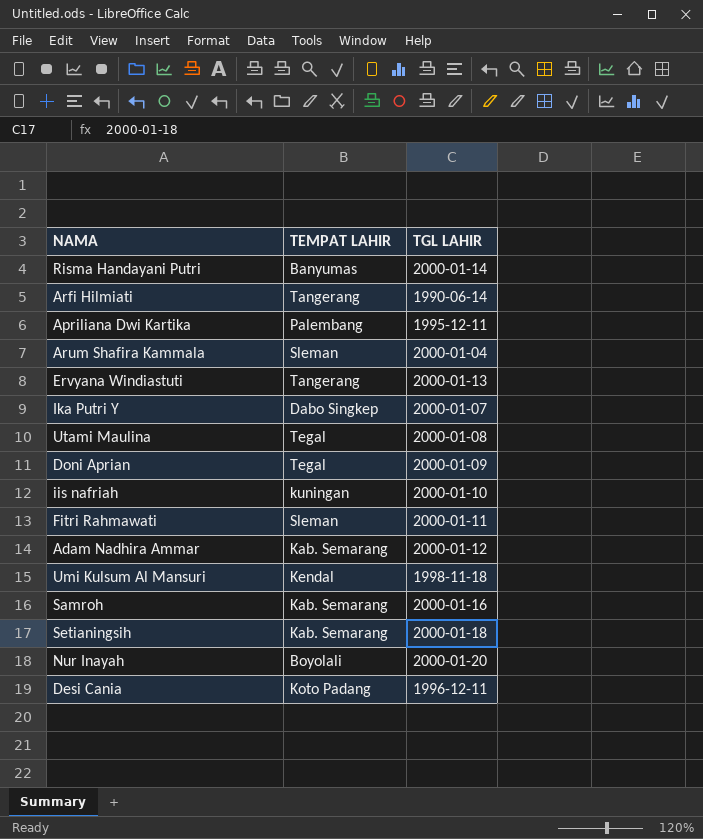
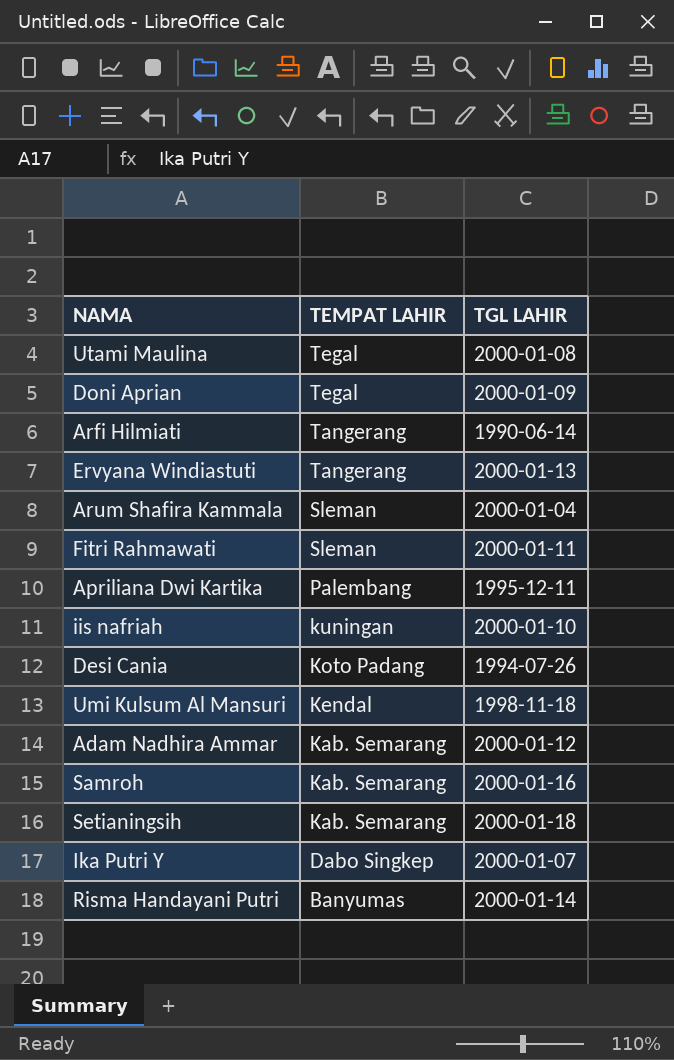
row order: none -> TEMPAT LAHIR descending
row Nur Inayah: Boyolali | 2000-01-20 -> none
Desi Cania | TGL LAHIR: 1996-12-11 -> 1994-07-26

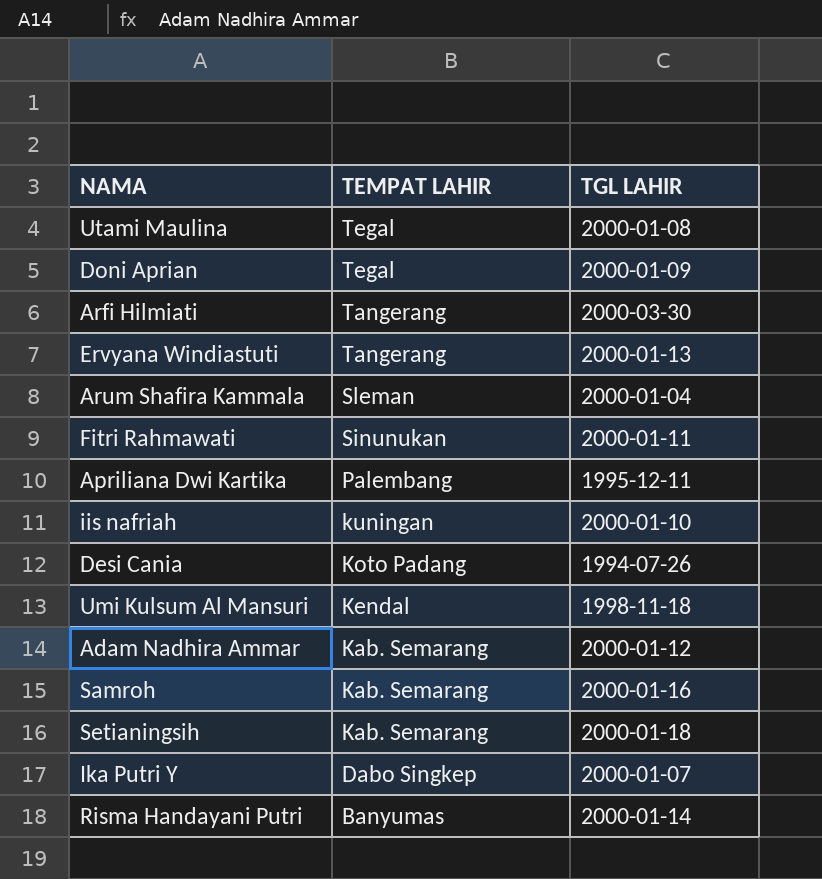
Arfi Hilmiati | TGL LAHIR: 1990-06-14 -> 2000-03-30
Fitri Rahmawati | TEMPAT LAHIR: Sleman -> Sinunukan

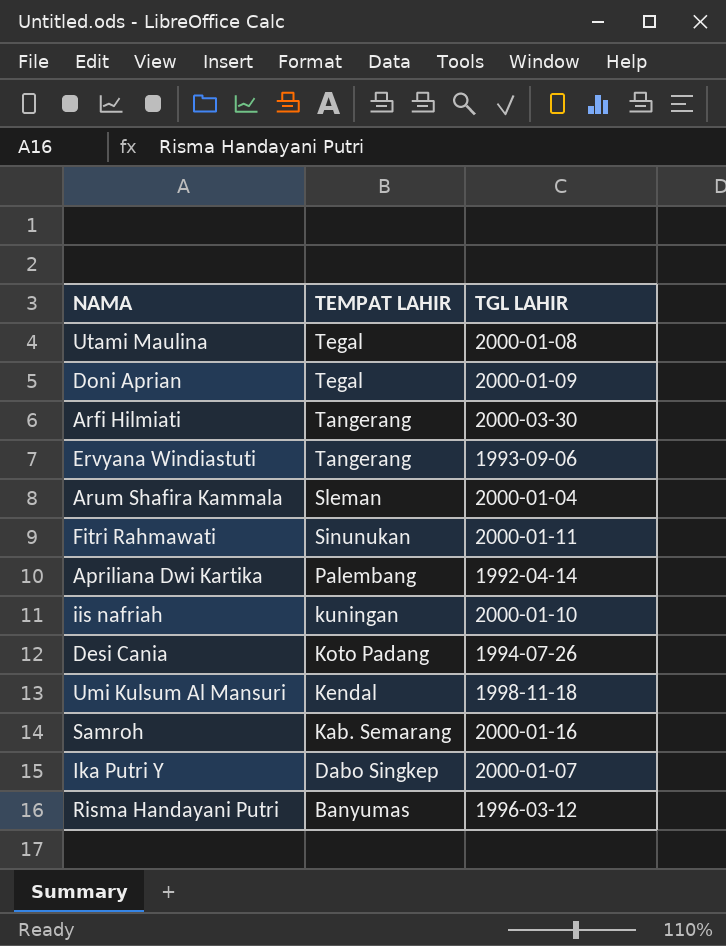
row Adam Nadhira Ammar: Kab. Semarang | 2000-01-12 -> none
row Setianingsih: Kab. Semarang | 2000-01-18 -> none
Ervyana Windiastuti | TGL LAHIR: 2000-01-13 -> 1993-09-06
Apriliana Dwi Kartika | TGL LAHIR: 1995-12-11 -> 1992-04-14
Risma Handayani Putri | TGL LAHIR: 2000-01-14 -> 1996-03-12

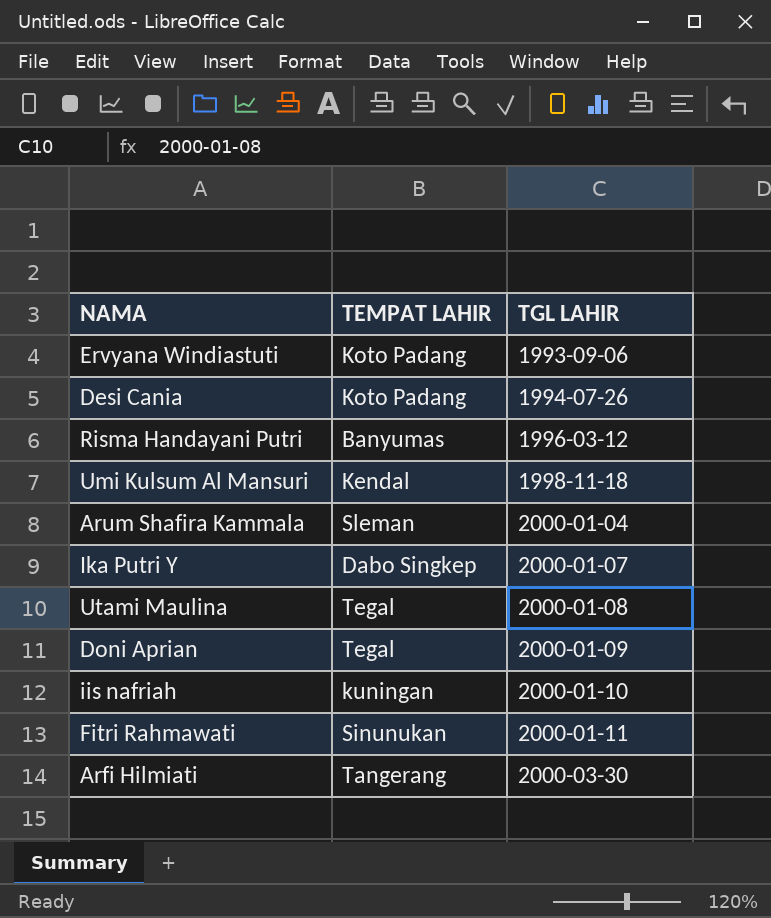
row order: TEMPAT LAHIR descending -> TGL LAHIR ascending
row Apriliana Dwi Kartika: Palembang | 1992-04-14 -> none
row Samroh: Kab. Semarang | 2000-01-16 -> none
Ervyana Windiastuti | TEMPAT LAHIR: Tangerang -> Koto Padang

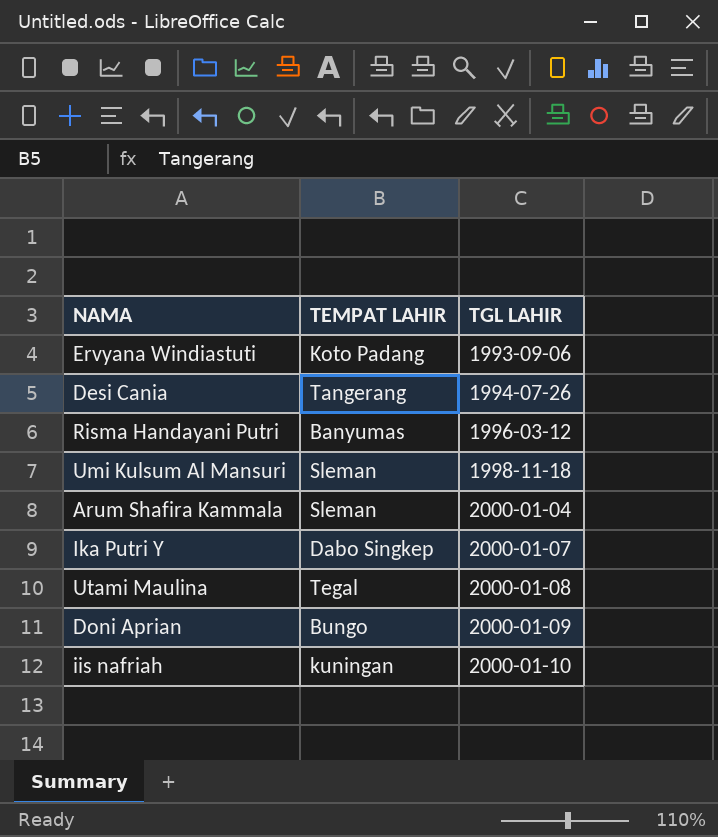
row Fitri Rahmawati: Sinunukan | 2000-01-11 -> none
row Arfi Hilmiati: Tangerang | 2000-03-30 -> none
Desi Cania | TEMPAT LAHIR: Koto Padang -> Tangerang
Umi Kulsum Al Mansuri | TEMPAT LAHIR: Kendal -> Sleman
Doni Aprian | TEMPAT LAHIR: Tegal -> Bungo

